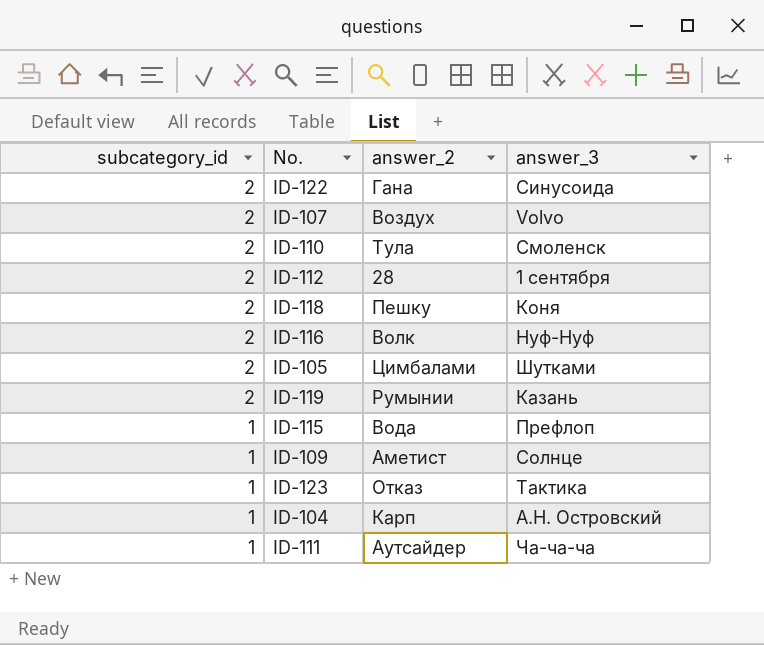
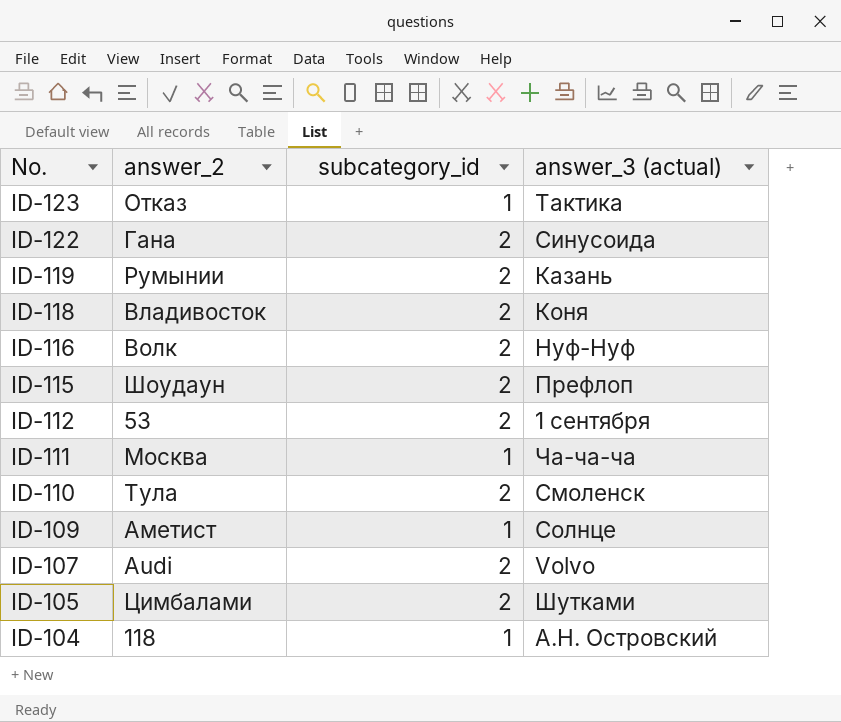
row order: subcategory_id descending -> No. descending
column subcategory_id | position: 1 -> 3
column name: answer_3 -> answer_3 (actual)
ID-118 | answer_2: Пешку -> Владивосток
ID-115 | answer_2: Вода -> Шоудаун
ID-115 | subcategory_id: 1 -> 2
ID-112 | answer_2: 28 -> 53
ID-111 | answer_2: Аутсайдер -> Москва
ID-107 | answer_2: Воздух -> Audi
ID-104 | answer_2: Карп -> 118

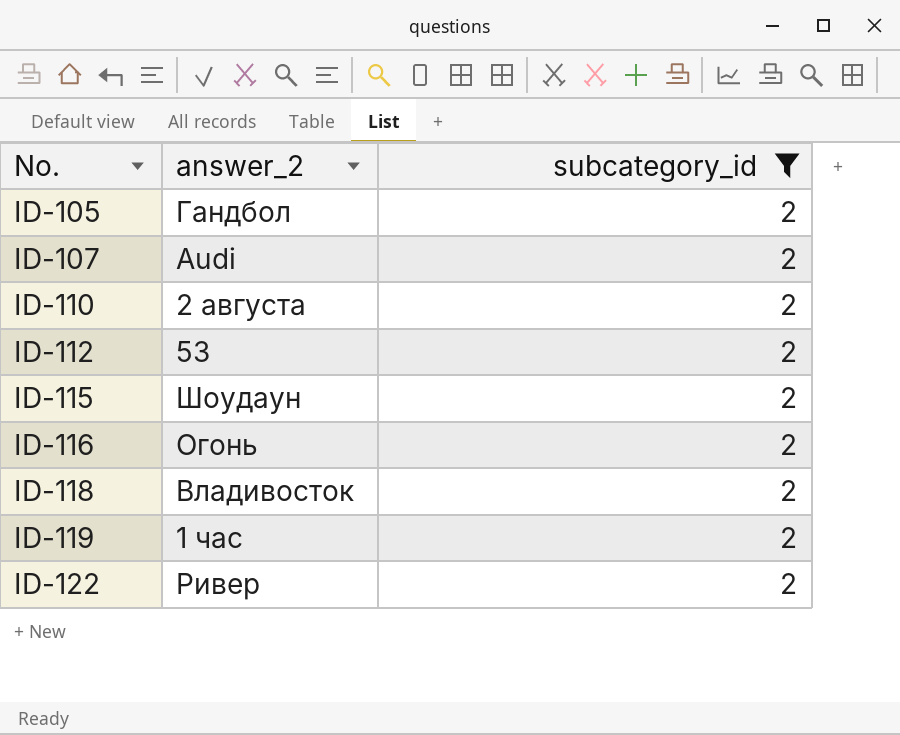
filter: none -> subcategory_id = 2
row order: No. descending -> No. ascending
column answer_3 (actual) | position: 4 -> none
ID-105 | answer_2: Цимбалами -> Гандбол
ID-110 | answer_2: Тула -> 2 августа
ID-116 | answer_2: Волк -> Огонь
ID-119 | answer_2: Румынии -> 1 час
ID-122 | answer_2: Гана -> Ривер

